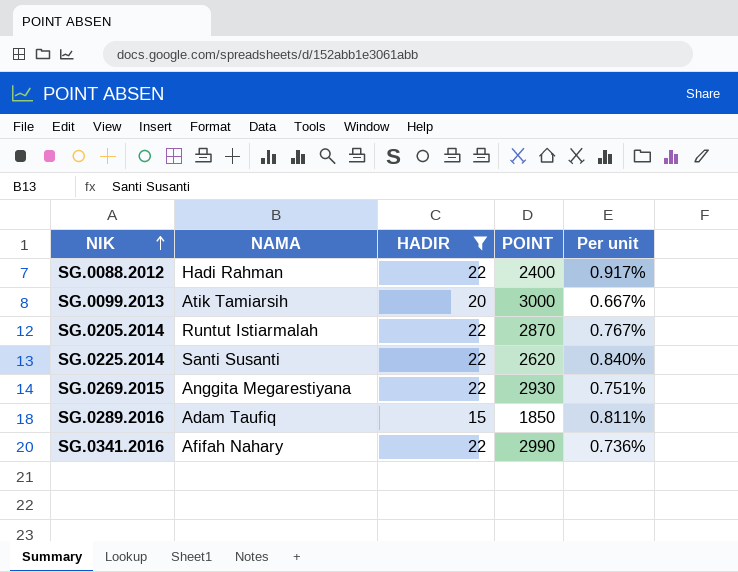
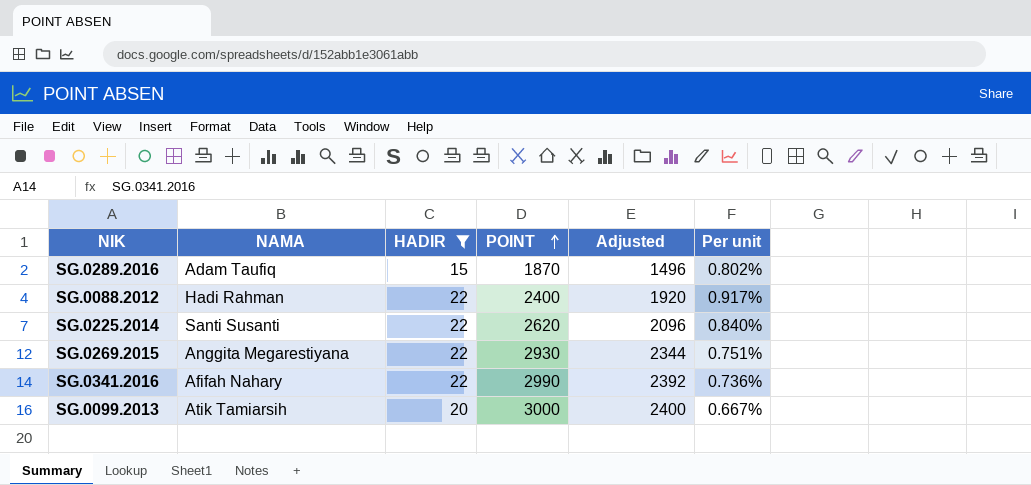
row order: NIK ascending -> POINT ascending
column Adjusted | formula: none -> [POINT] * 0.8
row SG.0205.2014: Runtut Istiarmalah | 22 | 2870 | 0.767% -> none
SG.0289.2016 | POINT: 1850 -> 1870
SG.0289.2016 | Per unit: 0.811% -> 0.802%

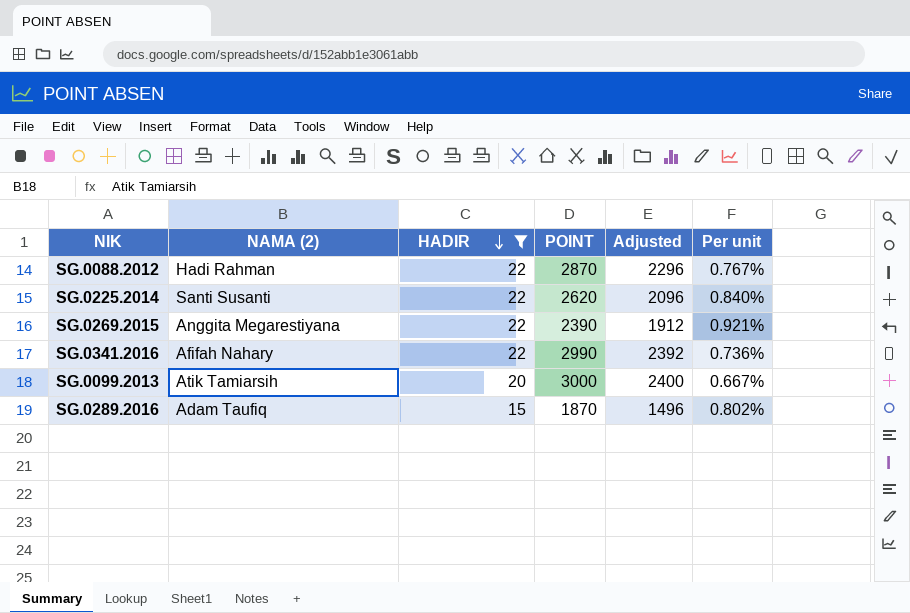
row order: POINT ascending -> HADIR descending
column name: NAMA -> NAMA (2)
SG.0088.2012 | POINT: 2400 -> 2870
SG.0088.2012 | Adjusted: 1920 -> 2296
SG.0088.2012 | Per unit: 0.917% -> 0.767%
SG.0269.2015 | POINT: 2930 -> 2390
SG.0269.2015 | Adjusted: 2344 -> 1912
SG.0269.2015 | Per unit: 0.751% -> 0.921%

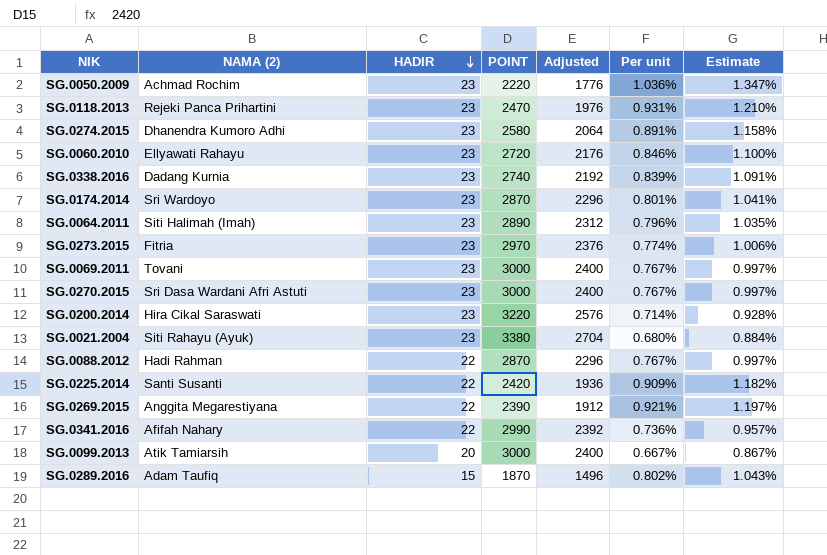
filter: HADIR != 23 -> none
column Estimate | formula: none -> [Per unit] * 1.3
SG.0225.2014 | POINT: 2620 -> 2420
SG.0225.2014 | Adjusted: 2096 -> 1936
SG.0225.2014 | Per unit: 0.840% -> 0.909%

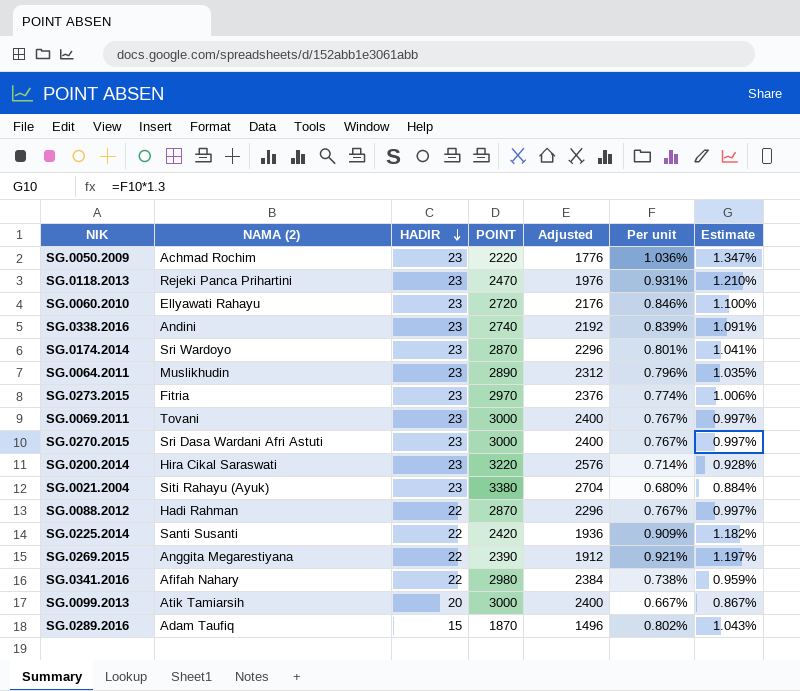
row SG.0274.2015: Dhanendra Kumoro Adhi | 23 | 2580 | 2064 | 0.891% | 1.158% -> none
SG.0338.2016 | NAMA (2): Dadang Kurnia -> Andini
SG.0064.2011 | NAMA (2): Siti Halimah (Imah) -> Muslikhudin
SG.0341.2016 | POINT: 2990 -> 2980
SG.0341.2016 | Adjusted: 2392 -> 2384
SG.0341.2016 | Per unit: 0.736% -> 0.738%
SG.0341.2016 | Estimate: 0.957% -> 0.959%

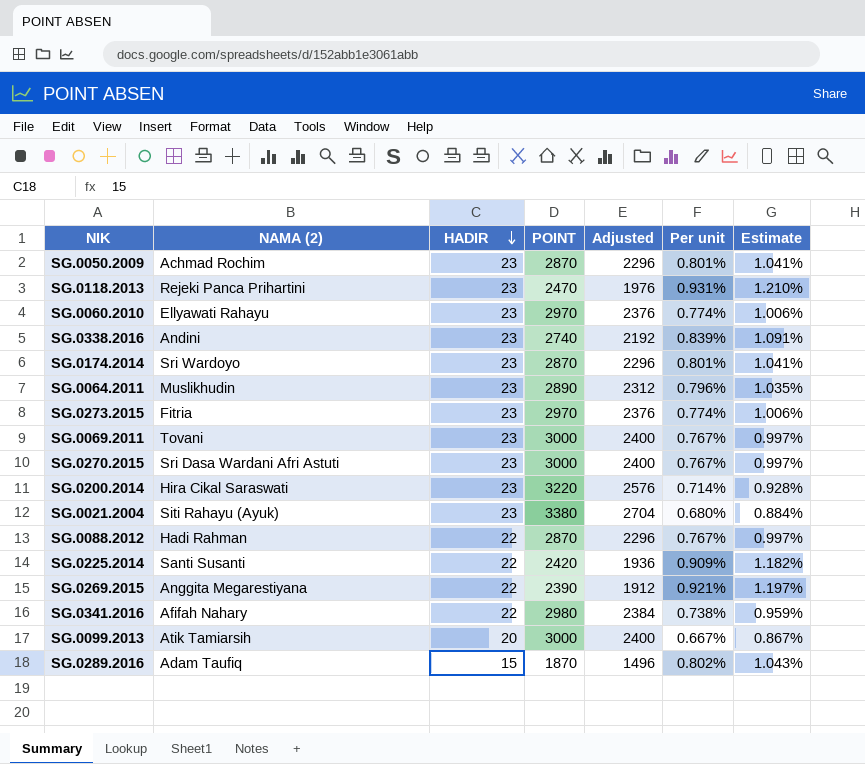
SG.0050.2009 | POINT: 2220 -> 2870
SG.0050.2009 | Adjusted: 1776 -> 2296
SG.0050.2009 | Per unit: 1.036% -> 0.801%
SG.0050.2009 | Estimate: 1.347% -> 1.041%
SG.0060.2010 | POINT: 2720 -> 2970
SG.0060.2010 | Adjusted: 2176 -> 2376
SG.0060.2010 | Per unit: 0.846% -> 0.774%
SG.0060.2010 | Estimate: 1.100% -> 1.006%

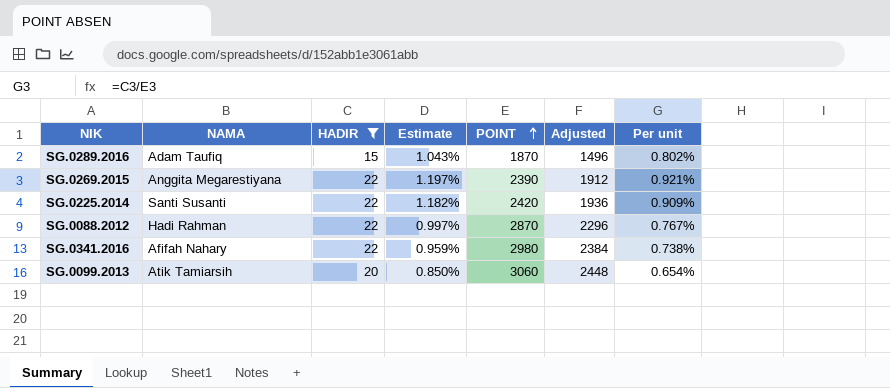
filter: none -> HADIR != 23
row order: HADIR descending -> POINT ascending
column name: NAMA (2) -> NAMA
column Estimate | position: 7 -> 4
SG.0099.2013 | Estimate: 0.867% -> 0.850%
SG.0099.2013 | POINT: 3000 -> 3060
SG.0099.2013 | Adjusted: 2400 -> 2448
SG.0099.2013 | Per unit: 0.667% -> 0.654%

